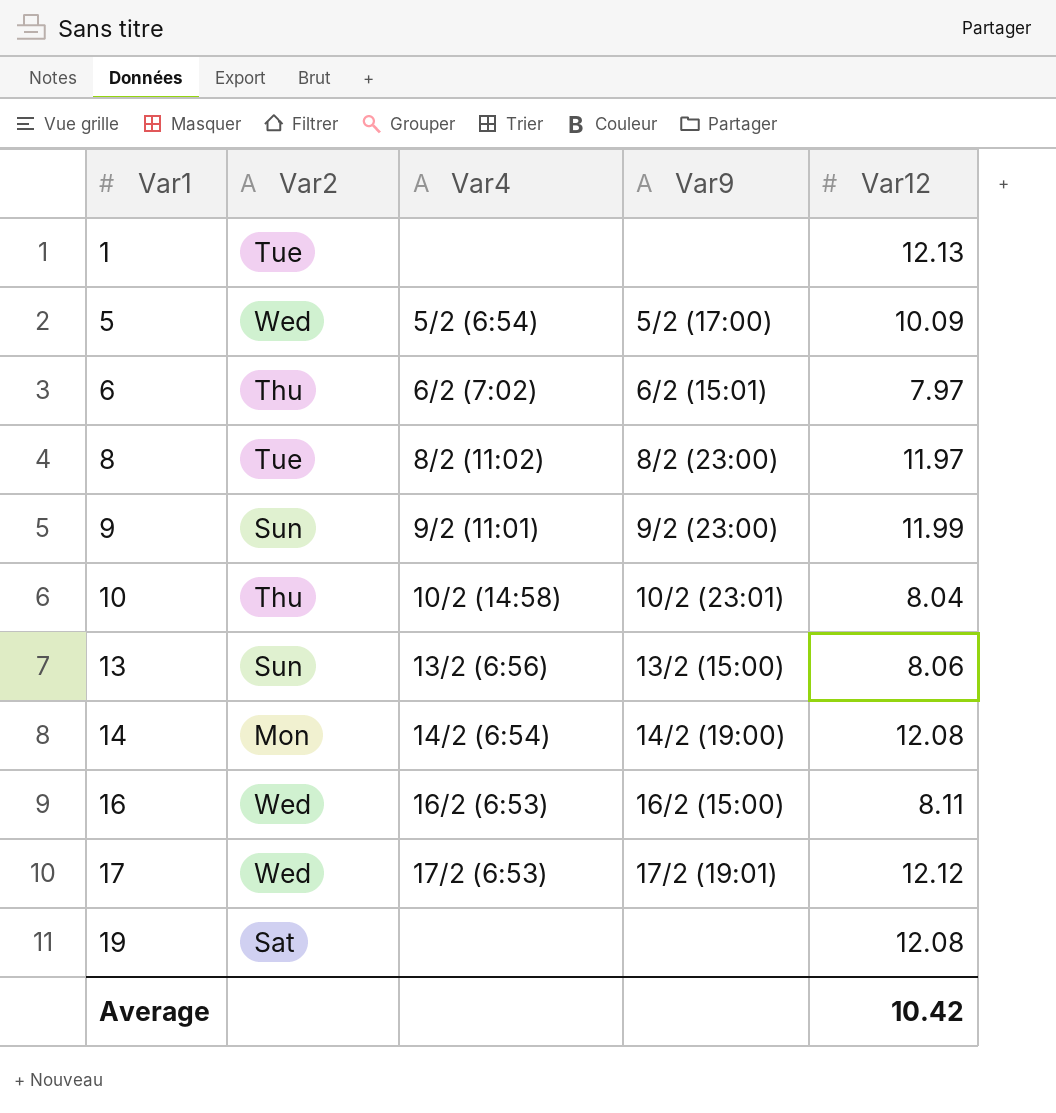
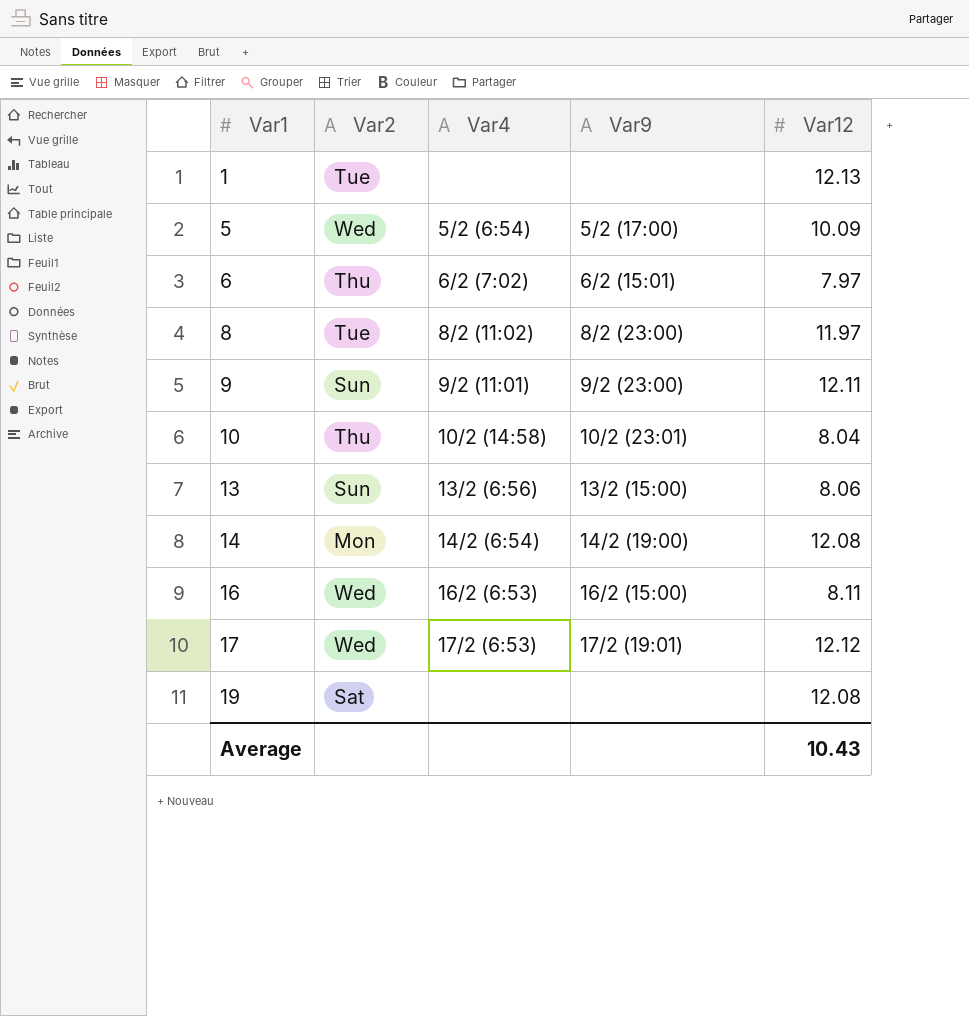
9 | Var12: 11.99 -> 12.11
Average | Var12: 10.42 -> 10.43

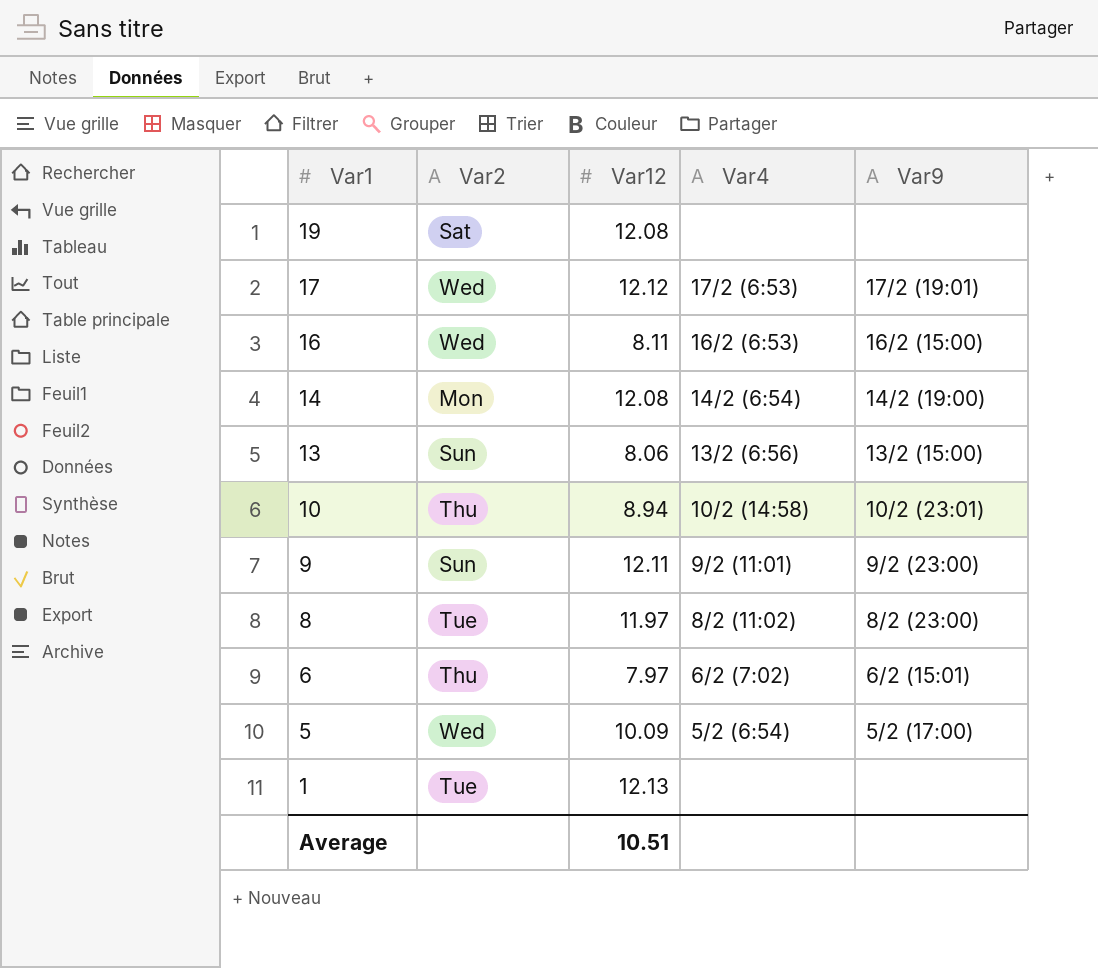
row order: Var1 ascending -> Var1 descending
column Var12 | position: 5 -> 3
10 | Var12: 8.04 -> 8.94
Average | Var12: 10.43 -> 10.51

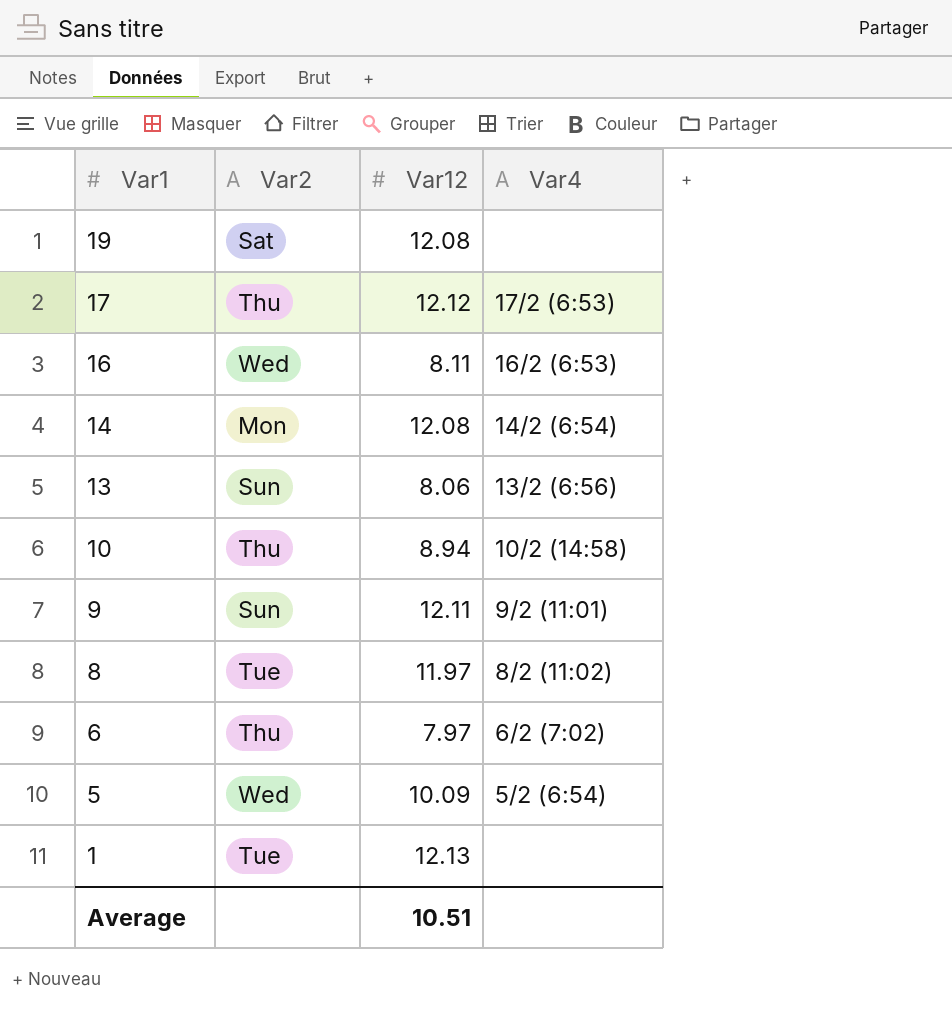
column Var9 | position: 5 -> none
17 | Var2: Wed -> Thu

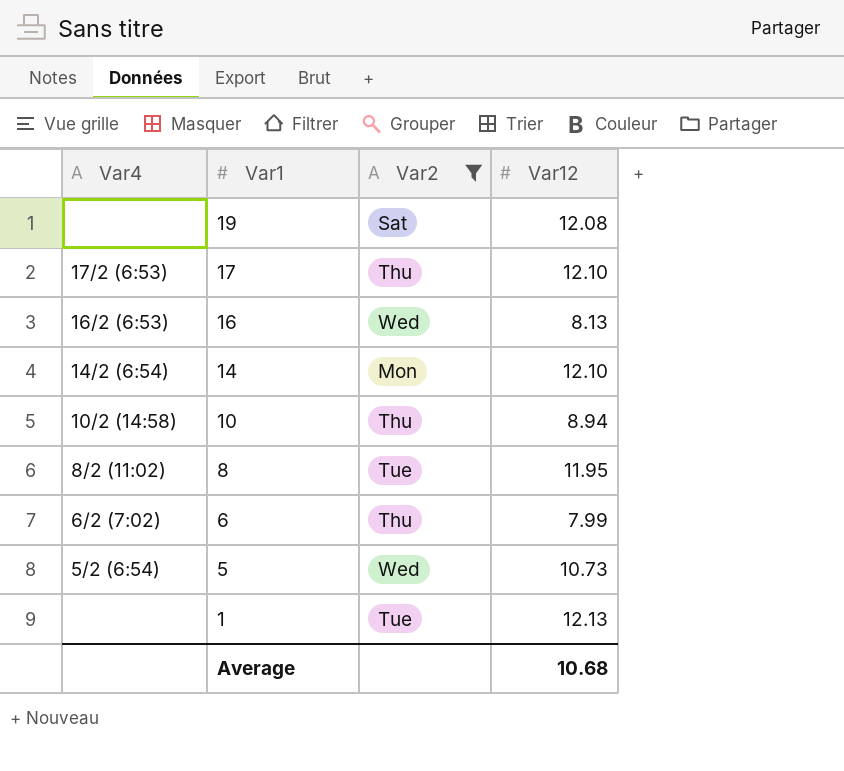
filter: none -> Var2 != Sun
column Var4 | position: 4 -> 1
17 | Var12: 12.12 -> 12.10
16 | Var12: 8.11 -> 8.13
14 | Var12: 12.08 -> 12.10
8 | Var12: 11.97 -> 11.95
6 | Var12: 7.97 -> 7.99
5 | Var12: 10.09 -> 10.73
Average | Var12: 10.51 -> 10.68

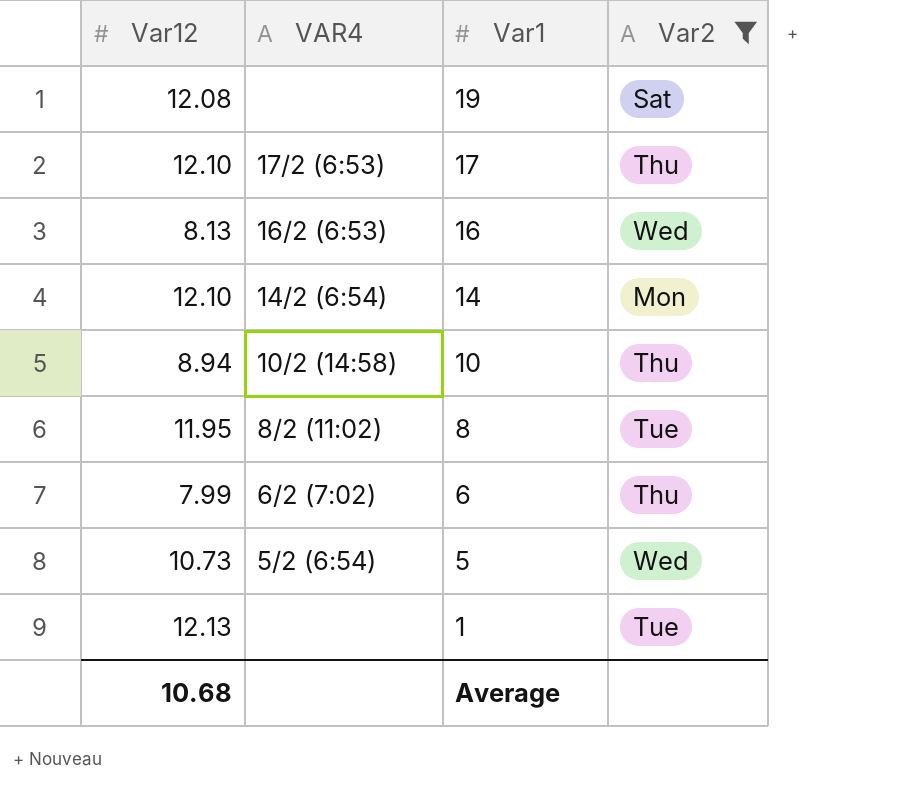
column Var12 | position: 4 -> 1
column name: Var4 -> VAR4

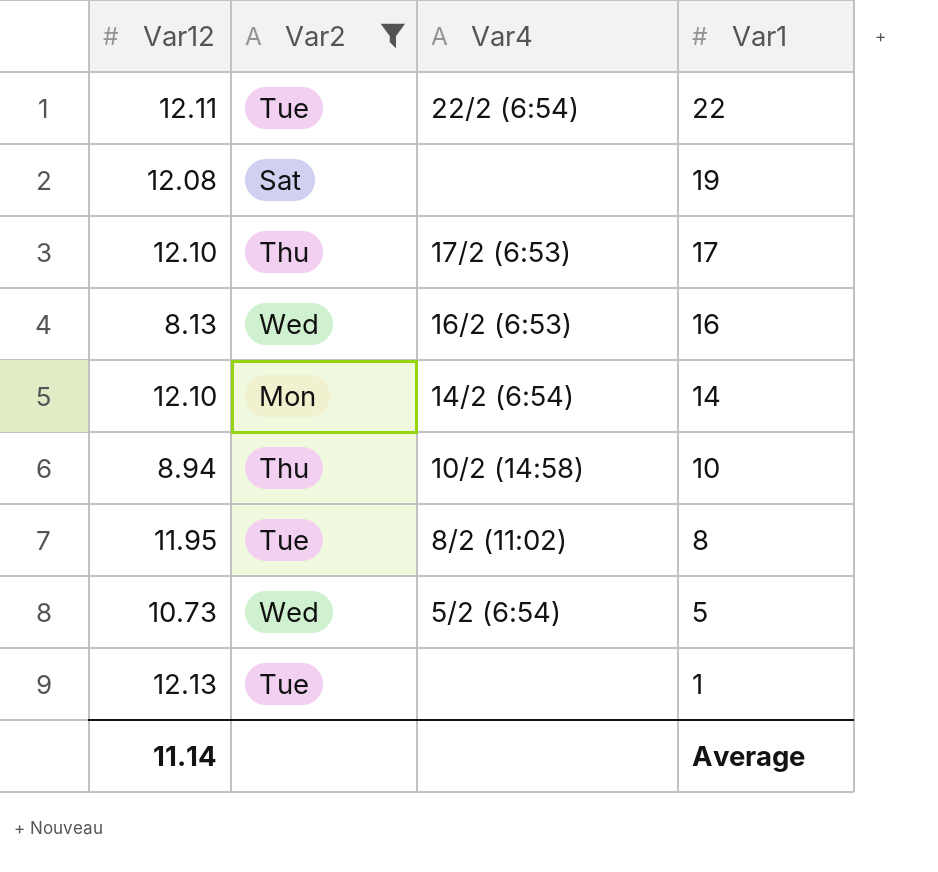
column Var2 | position: 4 -> 2
column name: VAR4 -> Var4
row 6: 7.99 | 6/2 (7:02) | Thu -> none
row 22: none -> 12.11 | Tue | 22/2 (6:54)
Average | Var12: 10.68 -> 11.14

